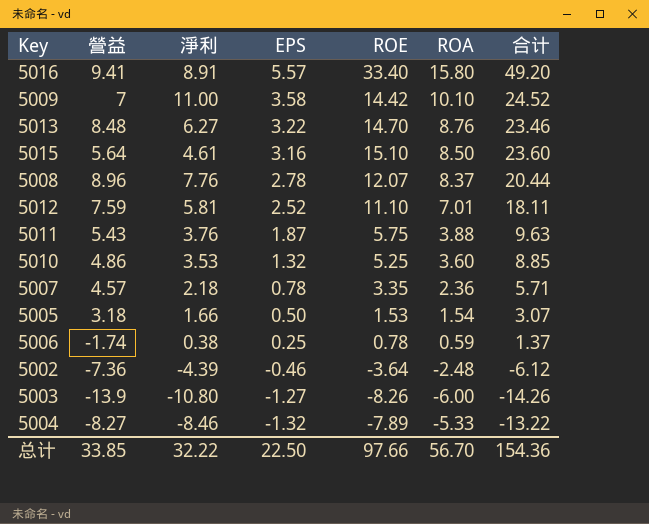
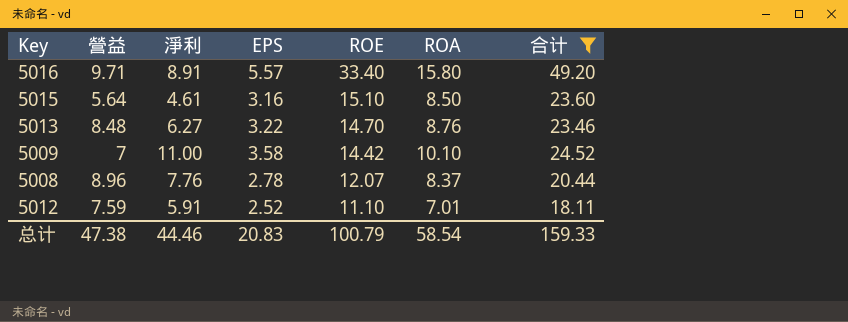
filter: none -> 合计 >= 18.11
row order: EPS descending -> ROE descending
5016 | 營益: 9.41 -> 9.71
5012 | 淨利: 5.81 -> 5.91
总计 | 營益: 33.85 -> 47.38
总计 | 淨利: 32.22 -> 44.46
总计 | EPS: 22.50 -> 20.83
总计 | ROE: 97.66 -> 100.79
总计 | ROA: 56.70 -> 58.54
总计 | 合计: 154.36 -> 159.33

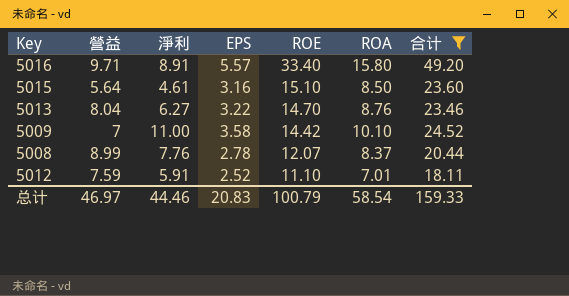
5013 | 營益: 8.48 -> 8.04
5008 | 營益: 8.96 -> 8.99
总计 | 營益: 47.38 -> 46.97

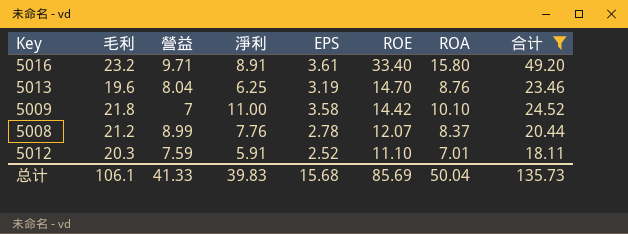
column 毛利 | position: none -> 2
row 5015: 5.64 | 4.61 | 3.16 | 15.10 | 8.50 | 23.60 -> none
5016 | EPS: 5.57 -> 3.61
5013 | 淨利: 6.27 -> 6.25
5013 | EPS: 3.22 -> 3.19
总计 | 營益: 46.97 -> 41.33
总计 | 淨利: 44.46 -> 39.83
总计 | EPS: 20.83 -> 15.68
总计 | ROE: 100.79 -> 85.69
总计 | ROA: 58.54 -> 50.04
总计 | 合计: 159.33 -> 135.73

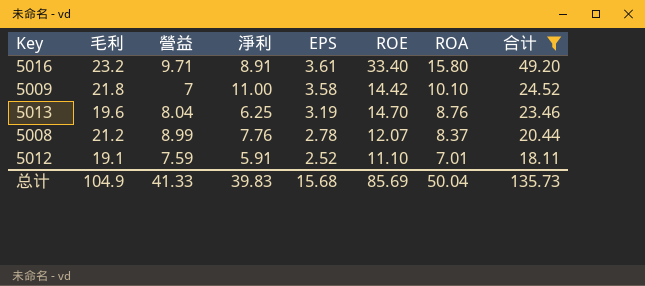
row order: ROE descending -> EPS descending
5012 | 毛利: 20.3 -> 19.1
总计 | 毛利: 106.1 -> 104.9

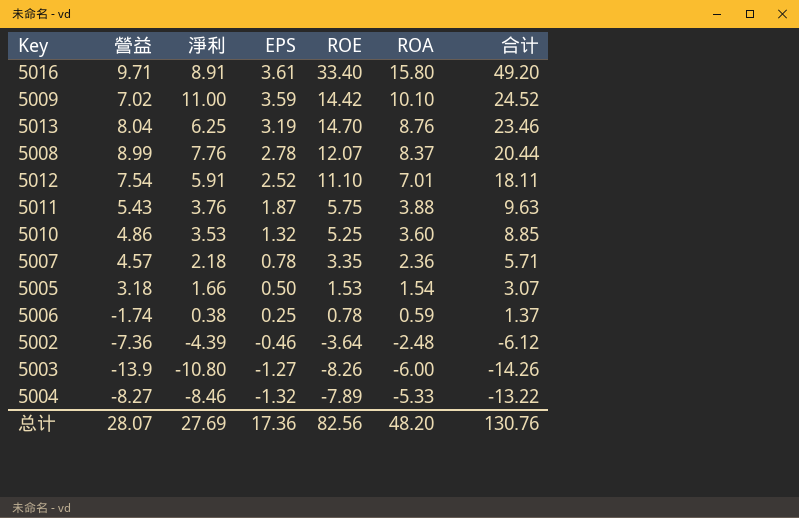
filter: 合计 >= 18.11 -> none
column 毛利 | position: 2 -> none
5009 | 營益: 7 -> 7.02
5009 | EPS: 3.58 -> 3.59
5012 | 營益: 7.59 -> 7.54
总计 | 營益: 41.33 -> 28.07
总计 | 淨利: 39.83 -> 27.69
总计 | EPS: 15.68 -> 17.36
总计 | ROE: 85.69 -> 82.56
总计 | ROA: 50.04 -> 48.20
总计 | 合计: 135.73 -> 130.76

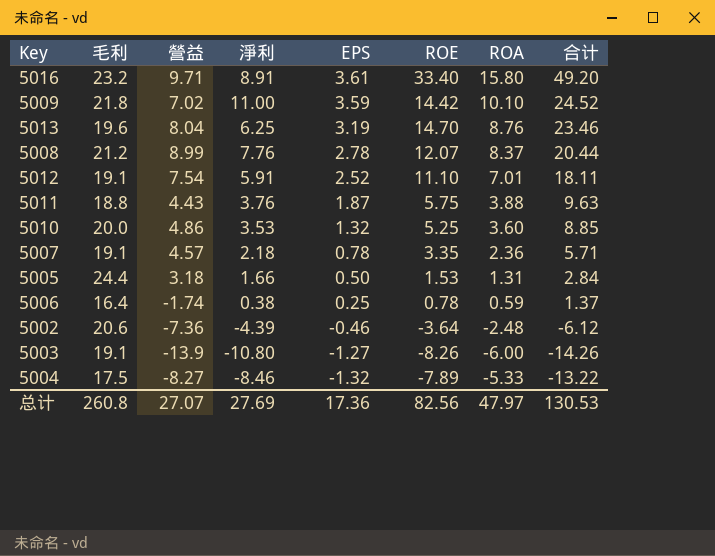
column 毛利 | position: none -> 2
5011 | 營益: 5.43 -> 4.43
5005 | ROA: 1.54 -> 1.31
5005 | 合计: 3.07 -> 2.84
总计 | 營益: 28.07 -> 27.07
总计 | ROA: 48.20 -> 47.97
总计 | 合计: 130.76 -> 130.53

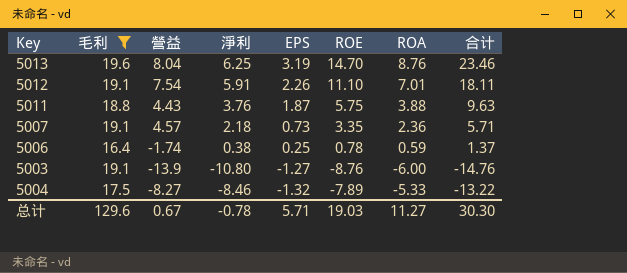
filter: none -> 毛利 <= 19.6
5012 | EPS: 2.52 -> 2.26
5007 | EPS: 0.78 -> 0.73
5003 | ROE: -8.26 -> -8.76
5003 | 合计: -14.26 -> -14.76
总计 | 毛利: 260.8 -> 129.6
总计 | 營益: 27.07 -> 0.67
总计 | 淨利: 27.69 -> -0.78
总计 | EPS: 17.36 -> 5.71
总计 | ROE: 82.56 -> 19.03
总计 | ROA: 47.97 -> 11.27
总计 | 合计: 130.53 -> 30.30

